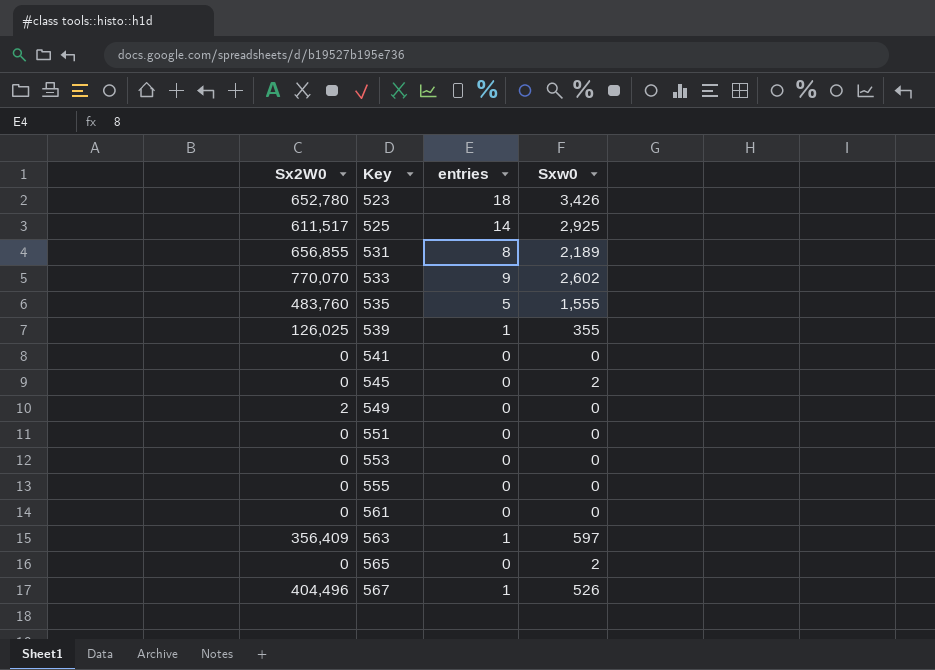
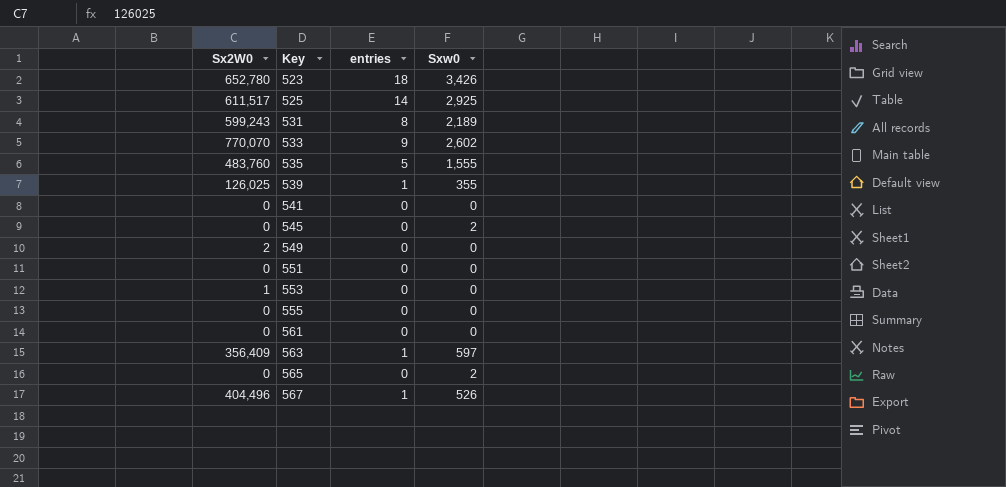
531 | Sx2W0: 656,855 -> 599,243
553 | Sx2W0: 0 -> 1

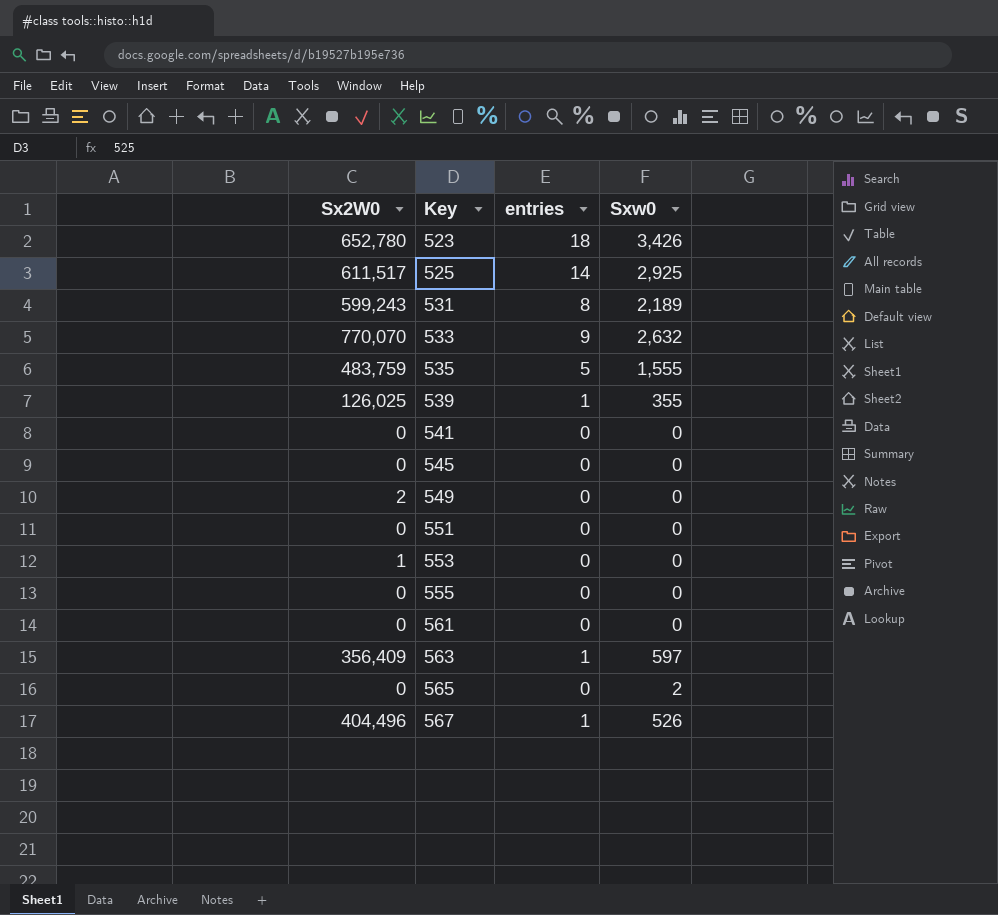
533 | Sxw0: 2,602 -> 2,632
535 | Sx2W0: 483,760 -> 483,759
545 | Sxw0: 2 -> 0

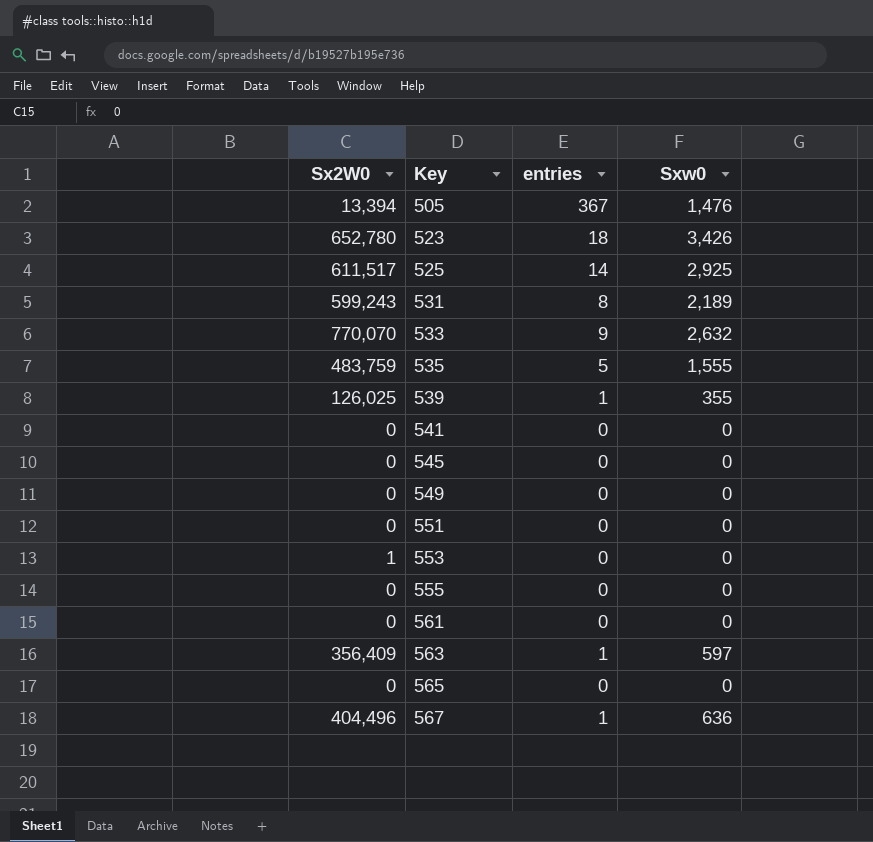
row 505: none -> 13,394 | 367 | 1,476
549 | Sx2W0: 2 -> 0
565 | Sxw0: 2 -> 0
567 | Sxw0: 526 -> 636

